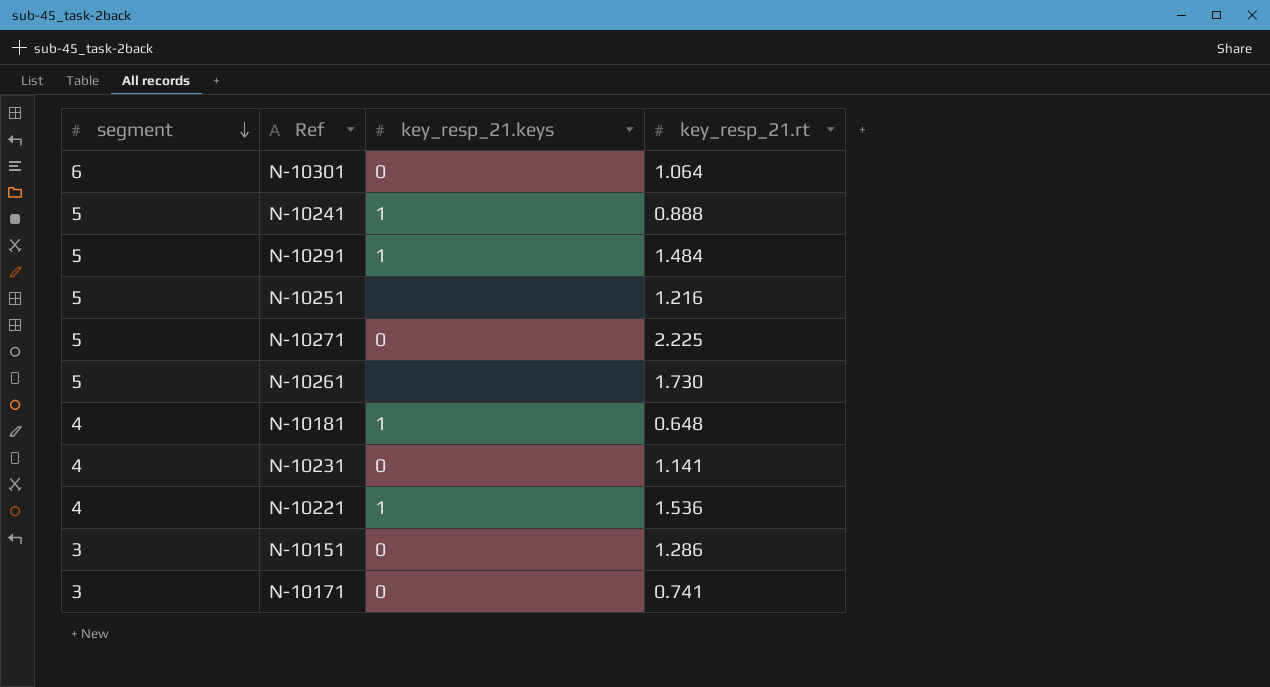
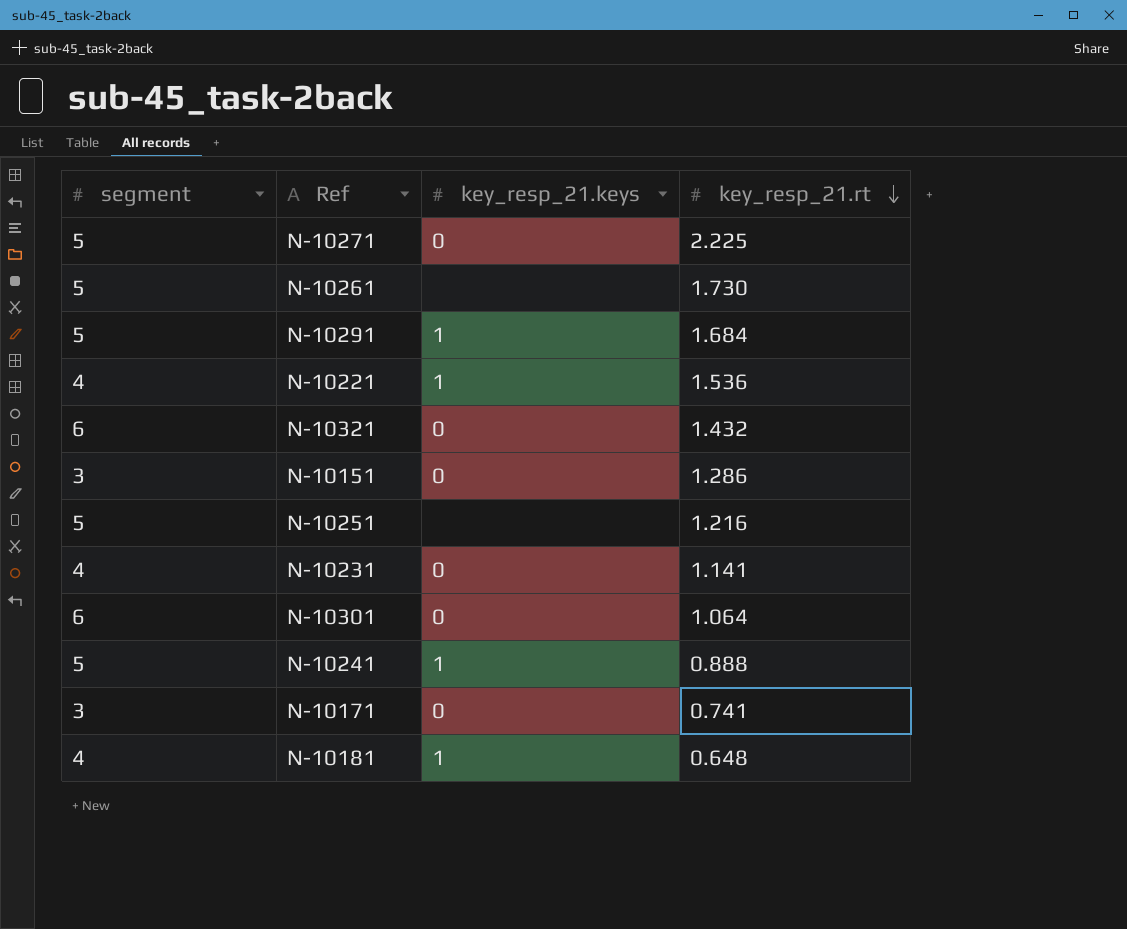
row order: segment descending -> key_resp_21.rt descending
N-10291 | key_resp_21.rt: 1.484 -> 1.684
row N-10321: none -> 6 | 0 | 1.432

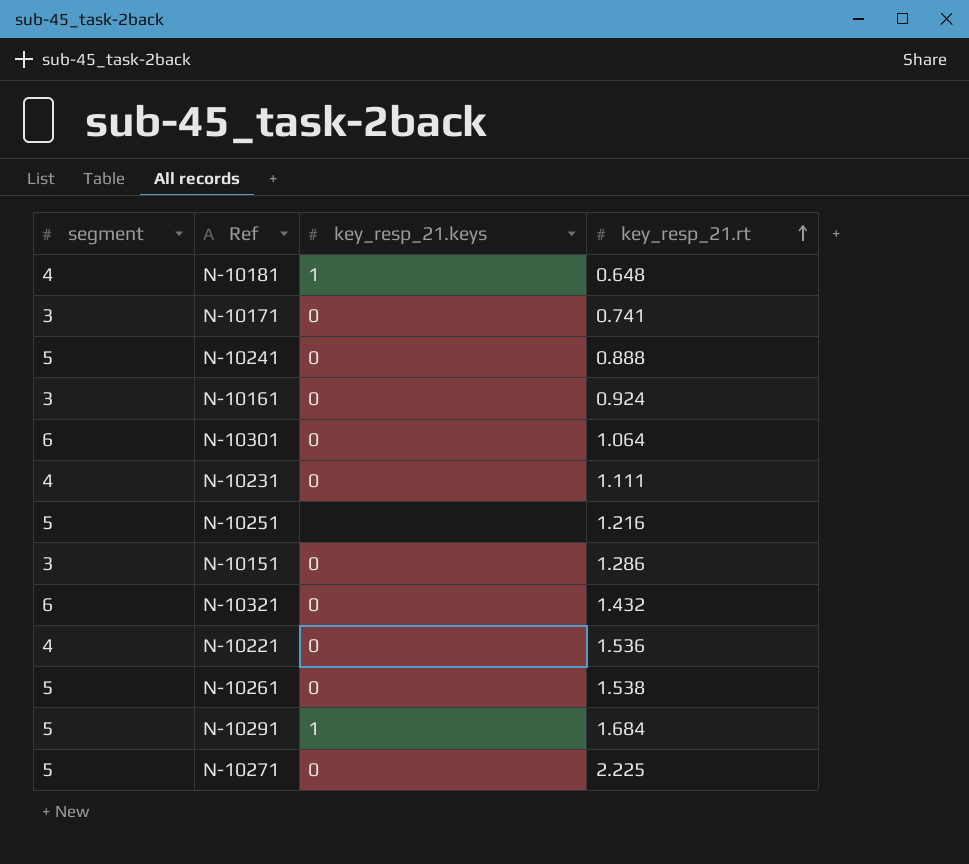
row order: key_resp_21.rt descending -> key_resp_21.rt ascending
N-10241 | key_resp_21.keys: 1 -> 0
row N-10161: none -> 3 | 0 | 0.924
N-10231 | key_resp_21.rt: 1.141 -> 1.111
N-10221 | key_resp_21.keys: 1 -> 0
N-10261 | key_resp_21.keys: none -> 0
N-10261 | key_resp_21.rt: 1.730 -> 1.538

